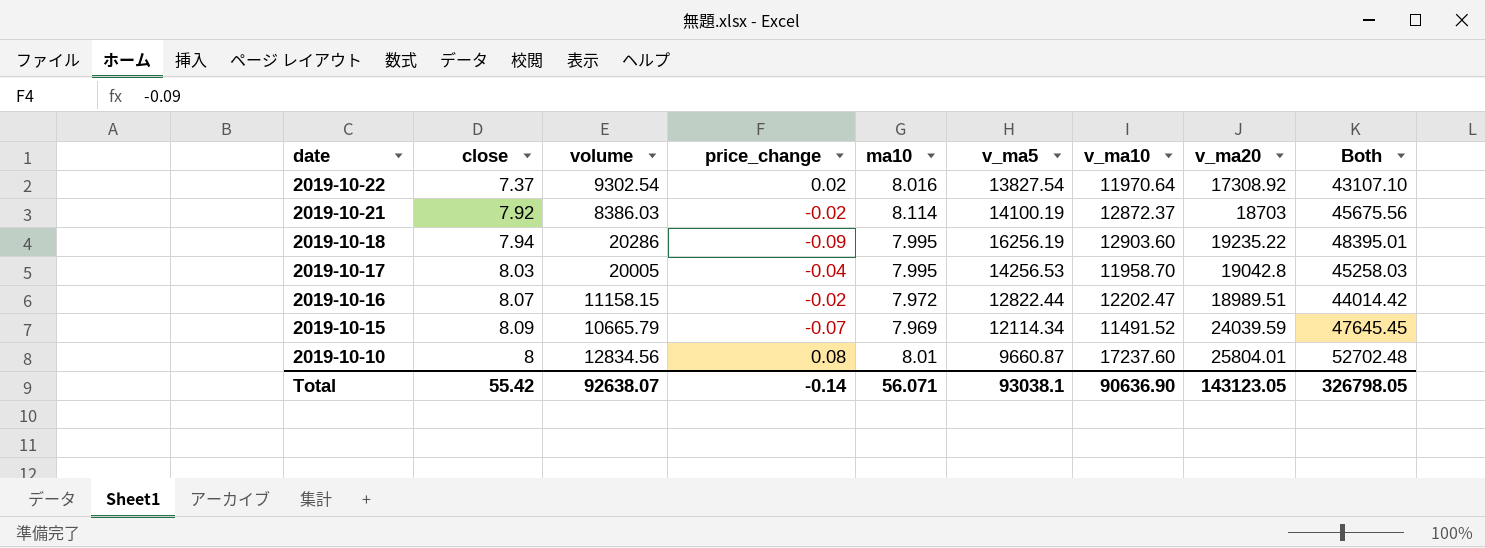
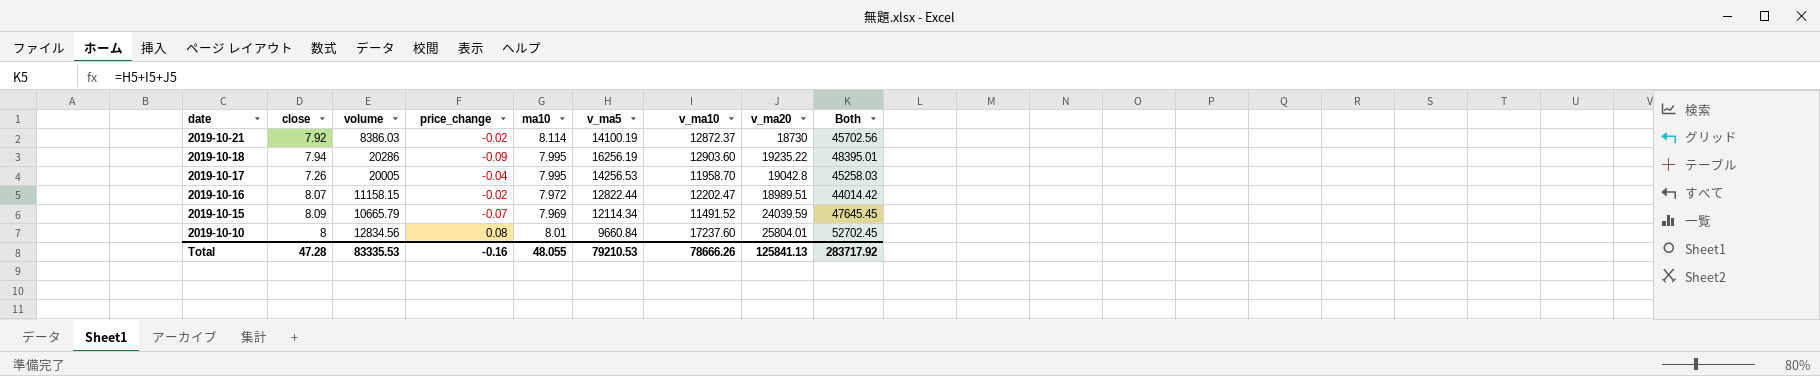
row 2019-10-22: 7.37 | 9302.54 | 0.02 | 8.016 | 13827.54 | 11970.64 | 17308.92 | 43107.10 -> none
2019-10-21 | v_ma20: 18703 -> 18730
2019-10-21 | Both: 45675.56 -> 45702.56
2019-10-17 | close: 8.03 -> 7.26
2019-10-10 | v_ma5: 9660.87 -> 9660.84
2019-10-10 | Both: 52702.48 -> 52702.45
Total | close: 55.42 -> 47.28
Total | volume: 92638.07 -> 83335.53
Total | price_change: -0.14 -> -0.16
Total | ma10: 56.071 -> 48.055
Total | v_ma5: 93038.1 -> 79210.53
Total | v_ma10: 90636.90 -> 78666.26
Total | v_ma20: 143123.05 -> 125841.13
Total | Both: 326798.05 -> 283717.92

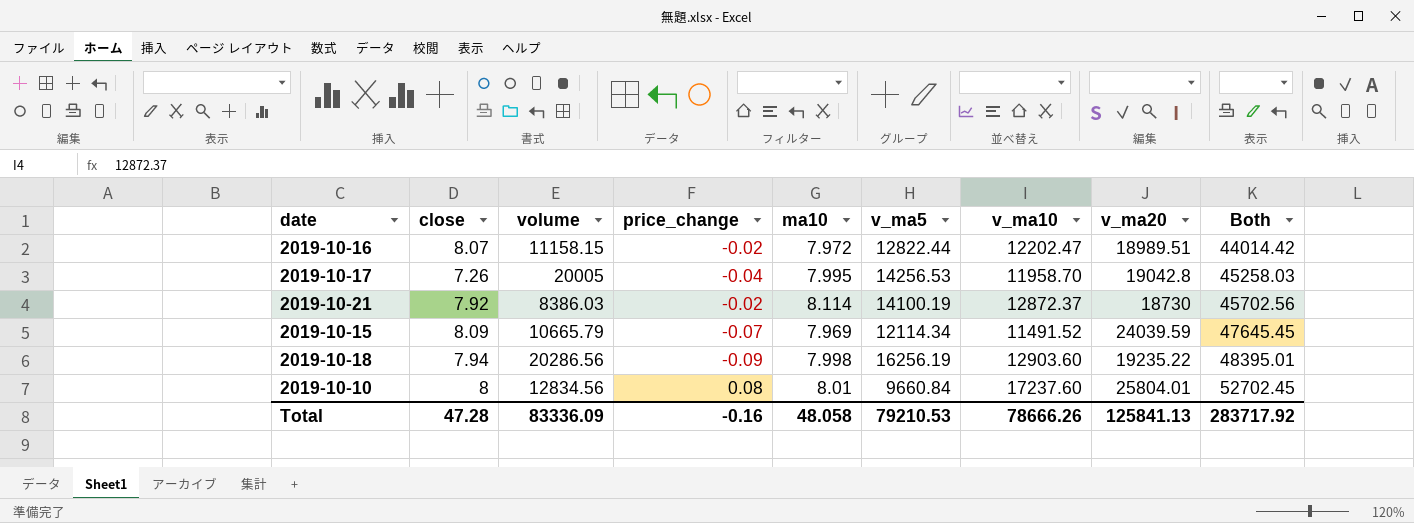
row order: date descending -> Both ascending
2019-10-18 | volume: 20286 -> 20286.56
2019-10-18 | ma10: 7.995 -> 7.998
Total | volume: 83335.53 -> 83336.09
Total | ma10: 48.055 -> 48.058

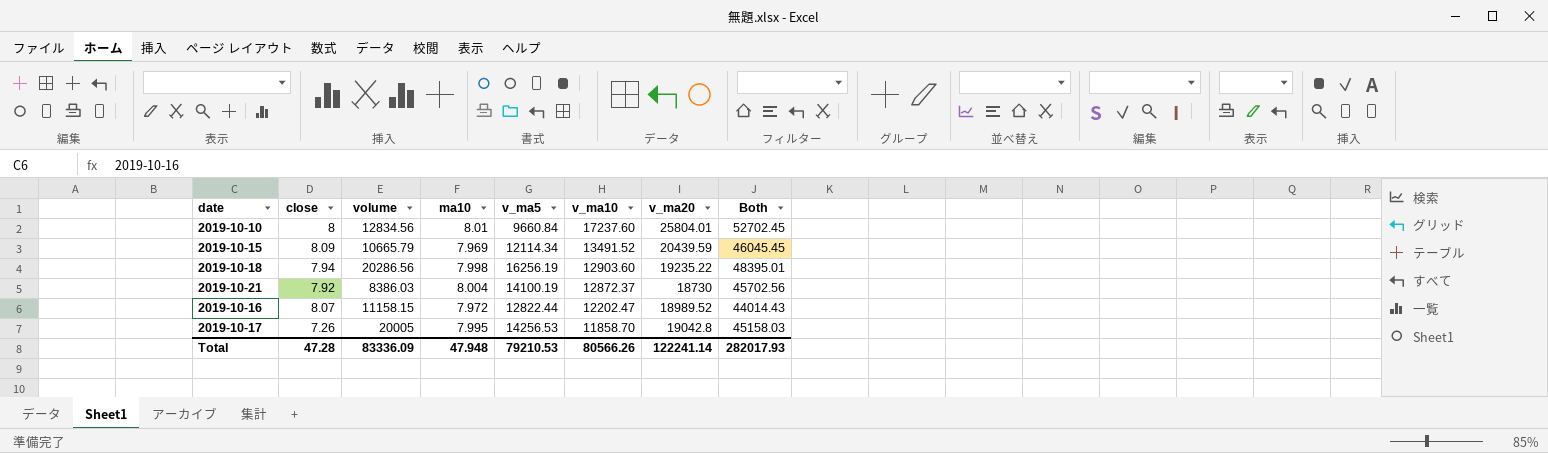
row order: Both ascending -> v_ma10 descending
column price_change | position: 4 -> none
2019-10-15 | v_ma10: 11491.52 -> 13491.52
2019-10-15 | v_ma20: 24039.59 -> 20439.59
2019-10-15 | Both: 47645.45 -> 46045.45
2019-10-21 | ma10: 8.114 -> 8.004
2019-10-16 | v_ma20: 18989.51 -> 18989.52
2019-10-16 | Both: 44014.42 -> 44014.43
2019-10-17 | v_ma10: 11958.70 -> 11858.70
2019-10-17 | Both: 45258.03 -> 45158.03
Total | ma10: 48.058 -> 47.948
Total | v_ma10: 78666.26 -> 80566.26
Total | v_ma20: 125841.13 -> 122241.14
Total | Both: 283717.92 -> 282017.93

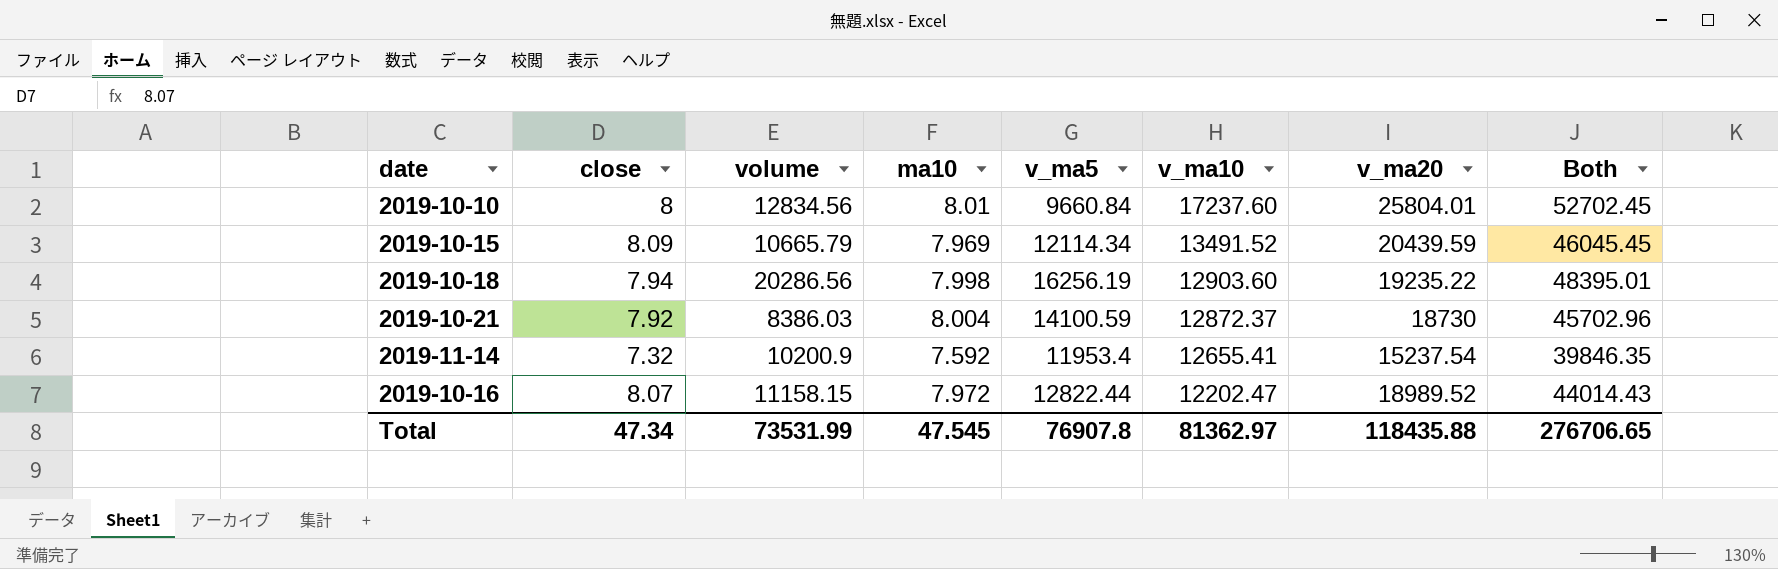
row 2019-10-17: 7.26 | 20005 | 7.995 | 14256.53 | 11858.70 | 19042.8 | 45158.03 -> none
2019-10-21 | v_ma5: 14100.19 -> 14100.59
2019-10-21 | Both: 45702.56 -> 45702.96
row 2019-11-14: none -> 7.32 | 10200.9 | 7.592 | 11953.4 | 12655.41 | 15237.54 | 39846.35
Total | close: 47.28 -> 47.34
Total | volume: 83336.09 -> 73531.99
Total | ma10: 47.948 -> 47.545
Total | v_ma5: 79210.53 -> 76907.8
Total | v_ma10: 80566.26 -> 81362.97
Total | v_ma20: 122241.14 -> 118435.88
Total | Both: 282017.93 -> 276706.65

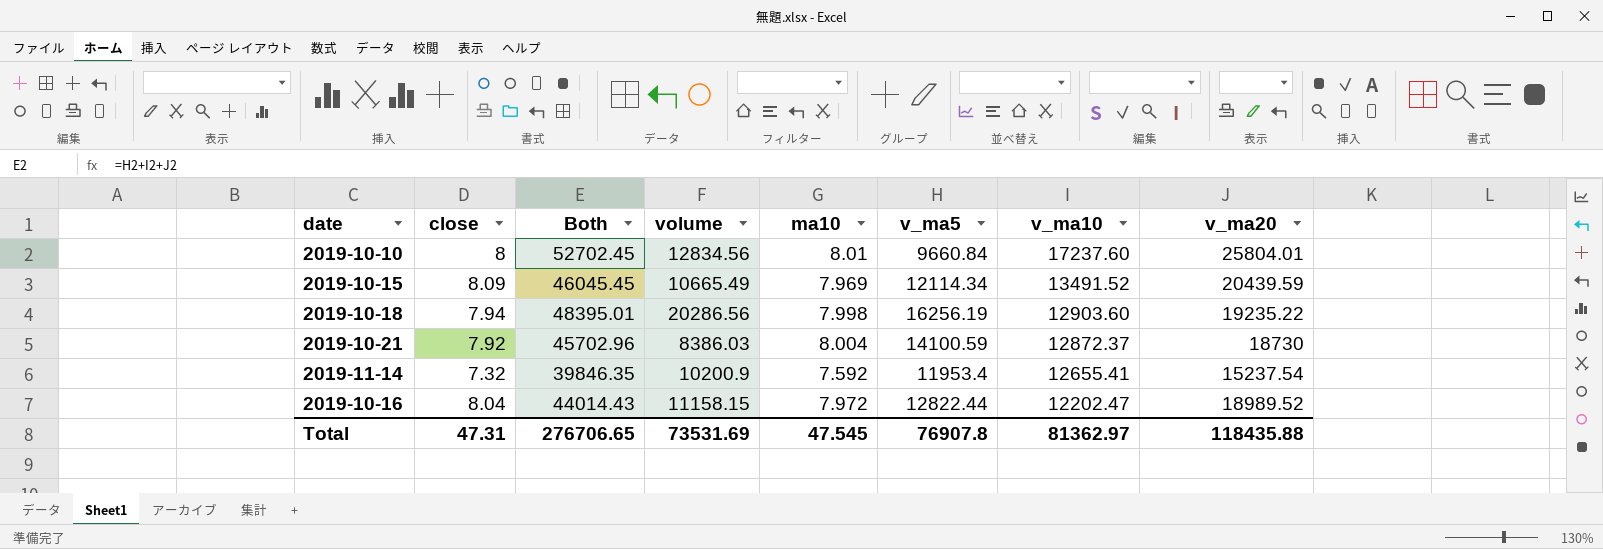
column Both | position: 8 -> 3
2019-10-15 | volume: 10665.79 -> 10665.49
2019-10-16 | close: 8.07 -> 8.04
Total | close: 47.34 -> 47.31
Total | volume: 73531.99 -> 73531.69

